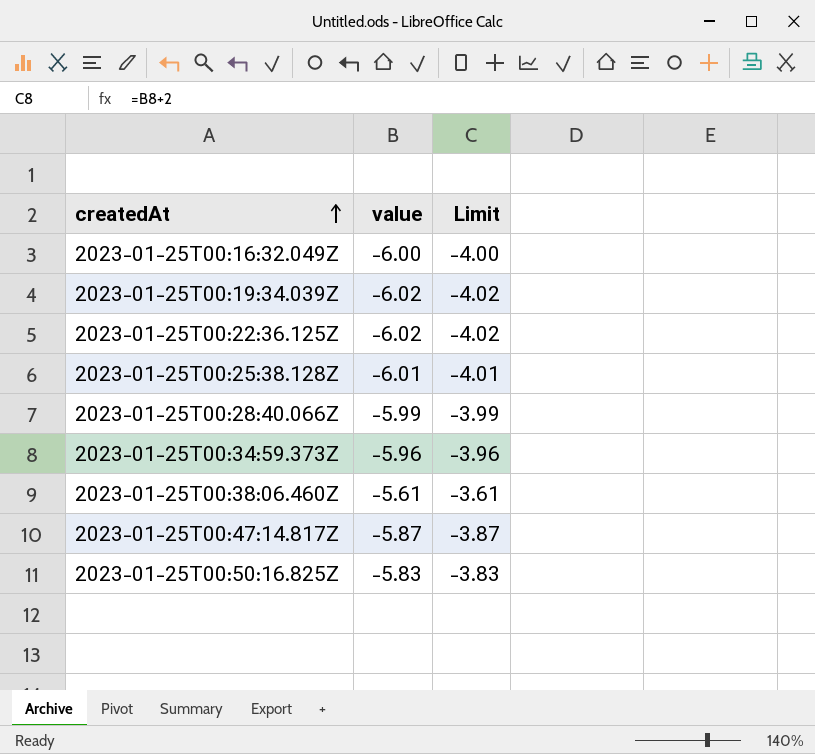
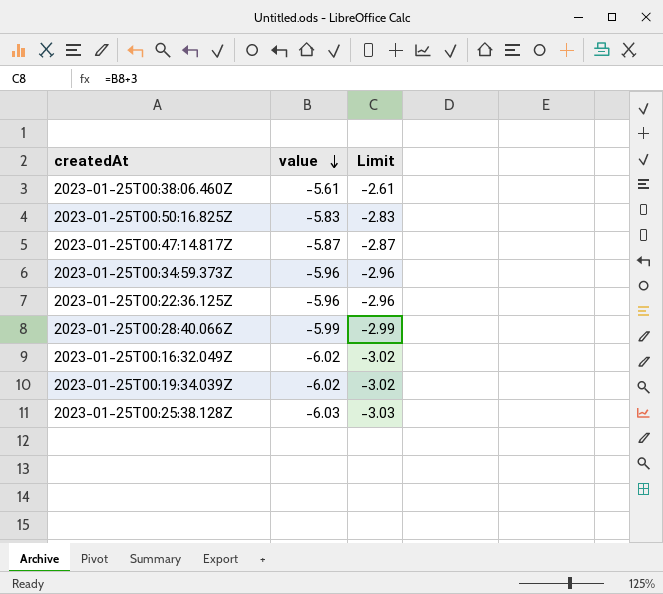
row order: createdAt ascending -> value descending
column Limit | formula: [value] + 2 -> [value] + 3
2023-01-25T00:22:36.125Z | value: -6.02 -> -5.96
2023-01-25T00:16:32.049Z | value: -6.00 -> -6.02
2023-01-25T00:25:38.128Z | value: -6.01 -> -6.03

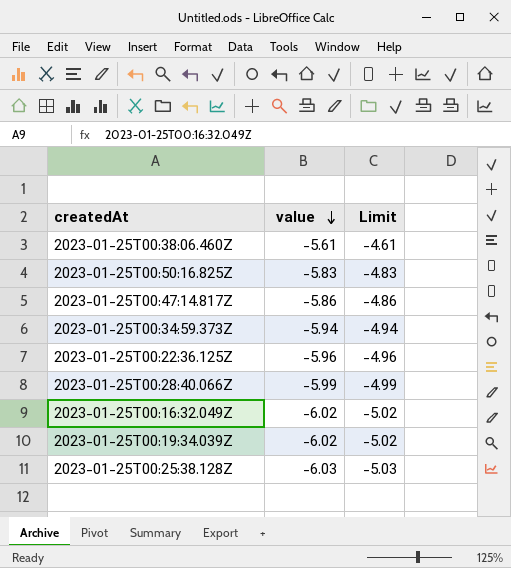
column Limit | formula: [value] + 3 -> [value] + 1
2023-01-25T00:47:14.817Z | value: -5.87 -> -5.86
2023-01-25T00:34:59.373Z | value: -5.96 -> -5.94

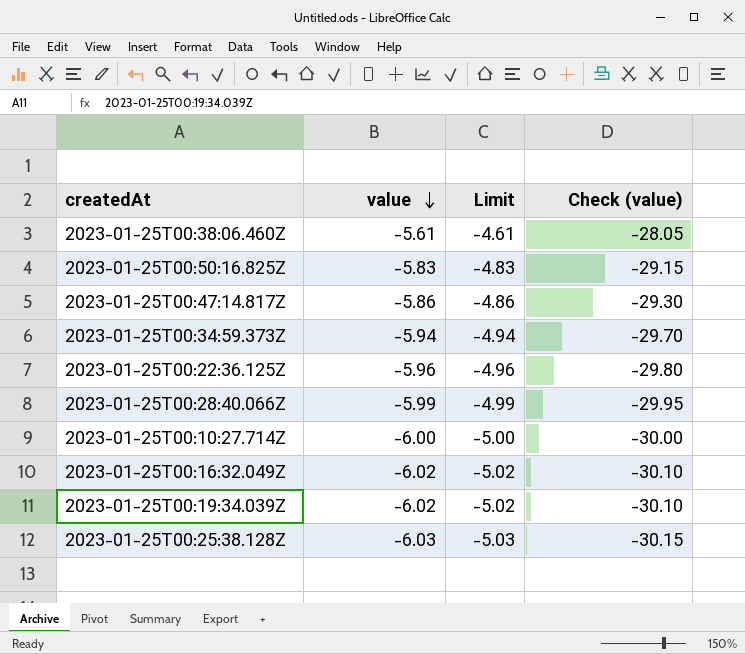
column Check (value) | formula: none -> [value] * 5
row 2023-01-25T00:10:27.714Z: none -> -6.00 | -5.00 | -30.00

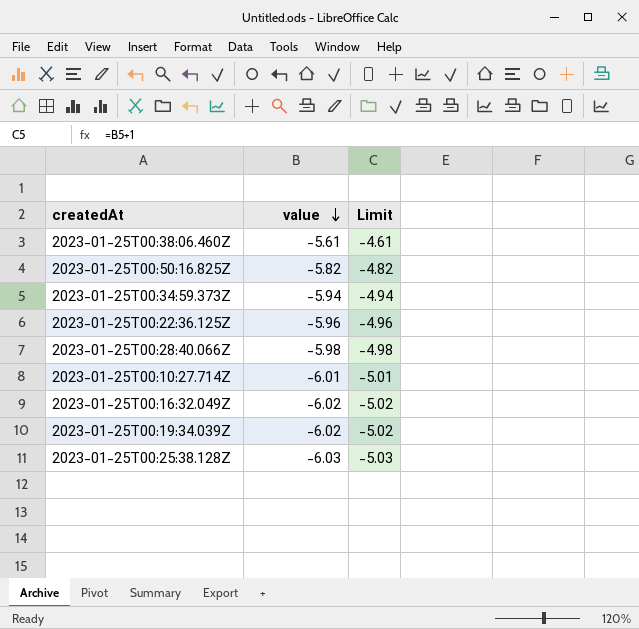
column Check (value) | formula: [value] * 5 -> none
row 2023-01-25T00:47:14.817Z: -5.86 | -4.86 | -29.30 -> none
2023-01-25T00:50:16.825Z | value: -5.83 -> -5.82
2023-01-25T00:50:16.825Z | Limit: -4.83 -> -4.82
2023-01-25T00:28:40.066Z | value: -5.99 -> -5.98
2023-01-25T00:28:40.066Z | Limit: -4.99 -> -4.98
2023-01-25T00:10:27.714Z | value: -6.00 -> -6.01
2023-01-25T00:10:27.714Z | Limit: -5.00 -> -5.01

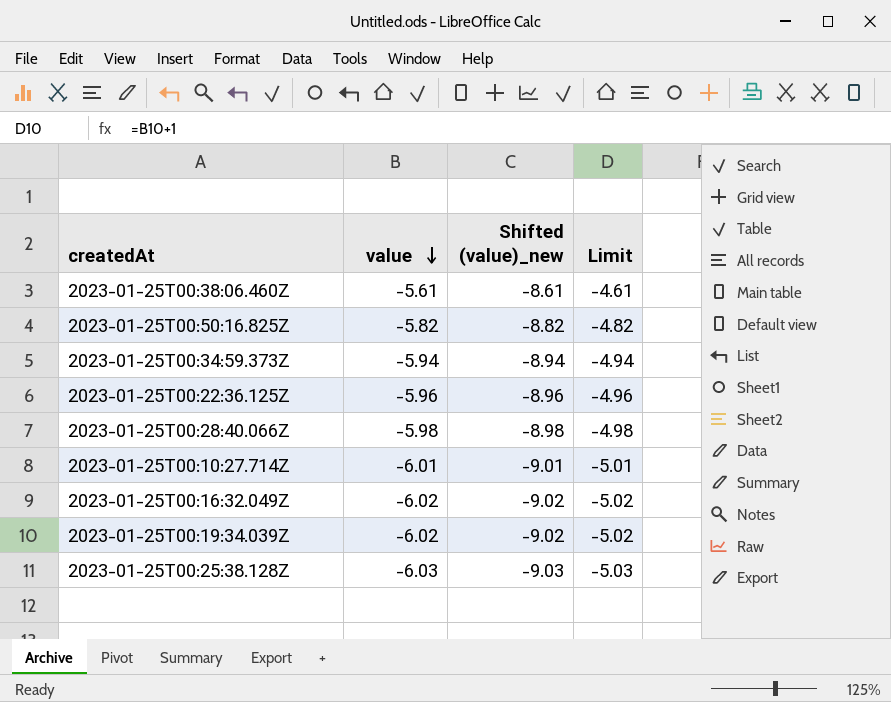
column Shifted (value)_new | formula: none -> [value] - 3

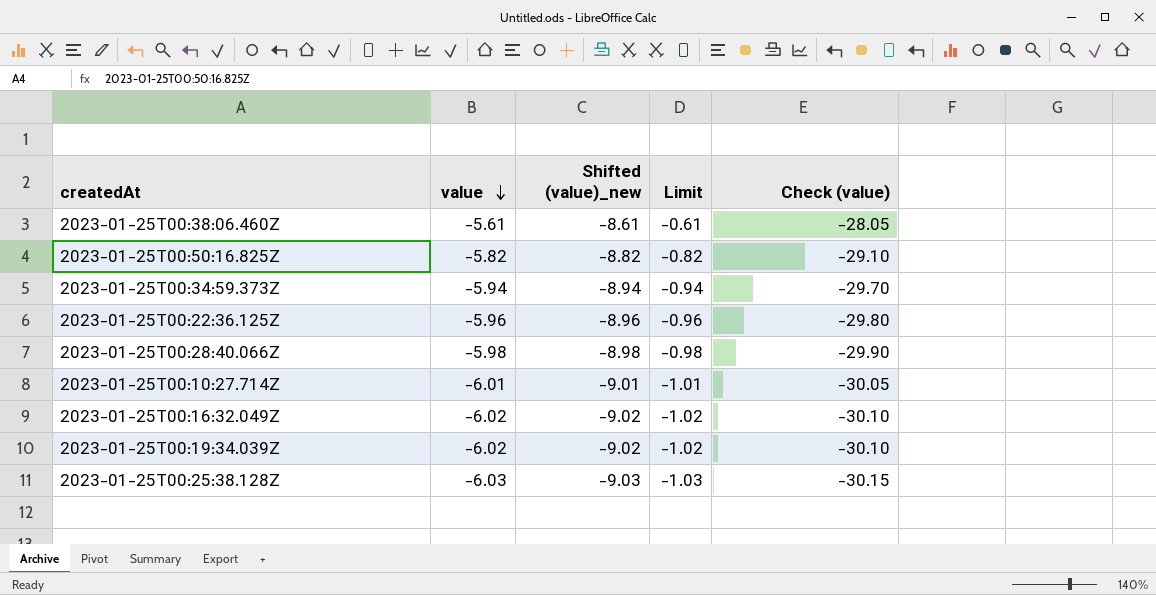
column Limit | formula: [value] + 1 -> [value] + 5
column Check (value) | formula: none -> [value] * 5

